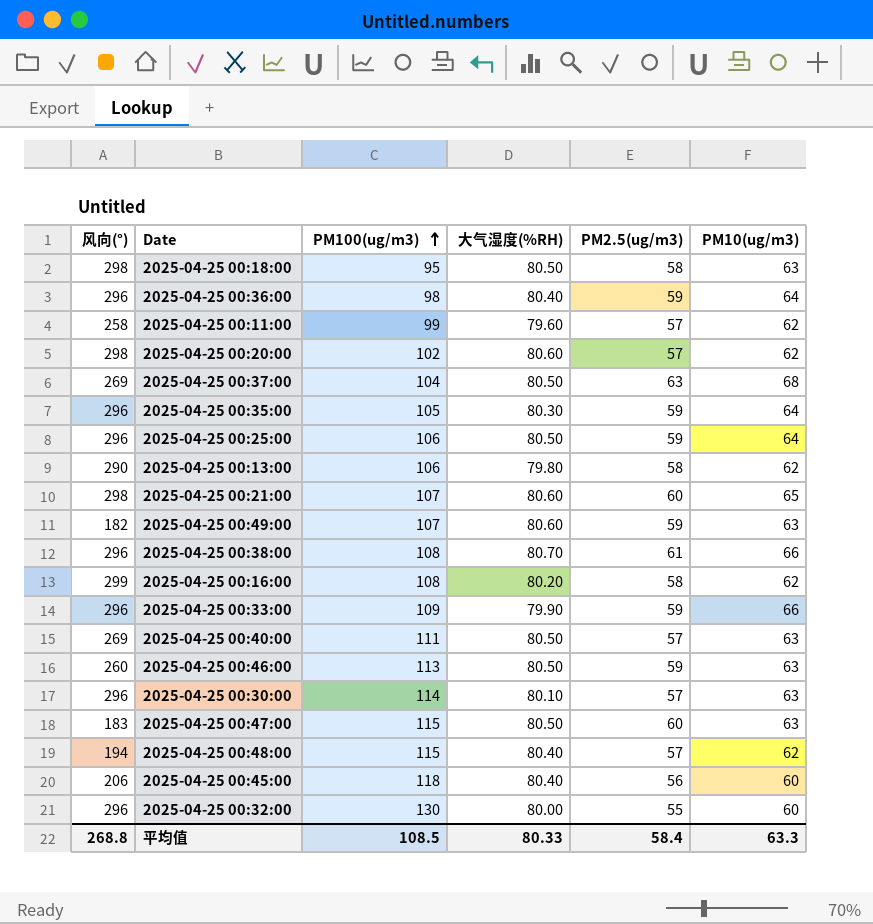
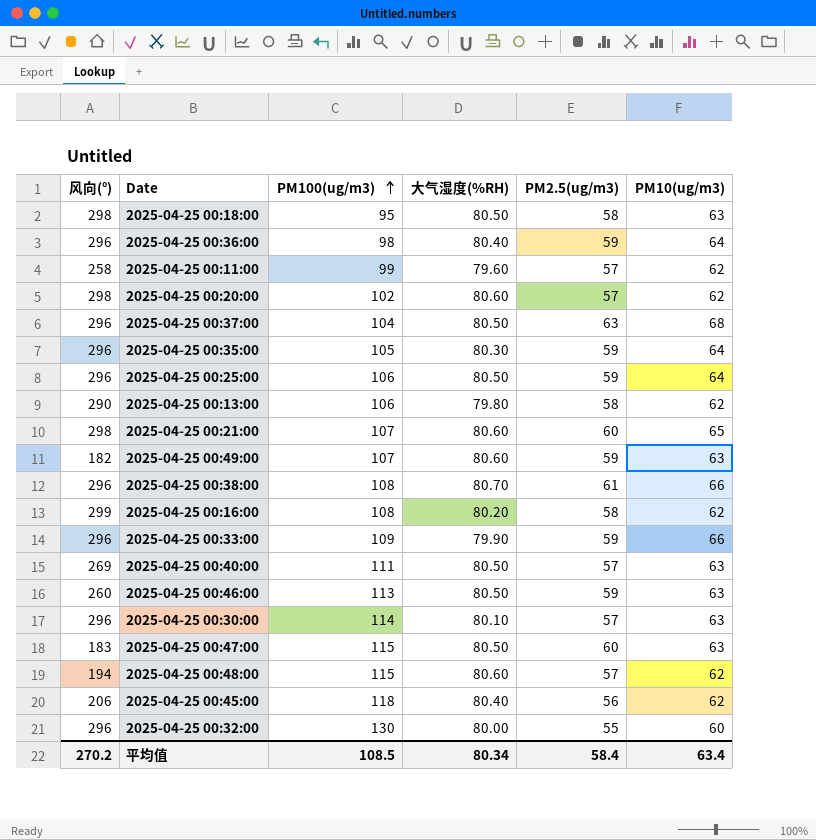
2025-04-25 00:37:00 | 风向(°): 269 -> 296
2025-04-25 00:48:00 | 大气湿度(%RH): 80.40 -> 80.60
2025-04-25 00:45:00 | PM10(ug/m3): 60 -> 62
平均值 | 风向(°): 268.8 -> 270.2
平均值 | 大气湿度(%RH): 80.33 -> 80.34
平均值 | PM10(ug/m3): 63.3 -> 63.4

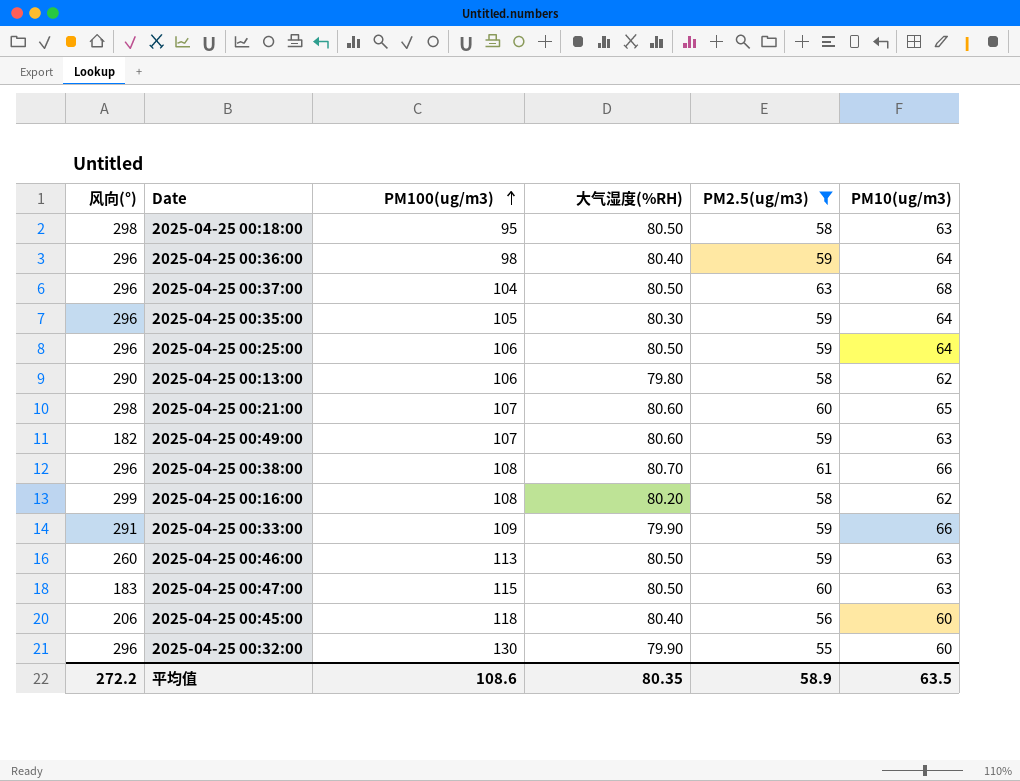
filter: none -> PM2.5(ug/m3) != 57
2025-04-25 00:33:00 | 风向(°): 296 -> 291
2025-04-25 00:45:00 | PM10(ug/m3): 62 -> 60
2025-04-25 00:32:00 | 大气湿度(%RH): 80.00 -> 79.90
平均值 | 风向(°): 270.2 -> 272.2
平均值 | PM100(ug/m3): 108.5 -> 108.6
平均值 | 大气湿度(%RH): 80.34 -> 80.35
平均值 | PM2.5(ug/m3): 58.4 -> 58.9
平均值 | PM10(ug/m3): 63.4 -> 63.5

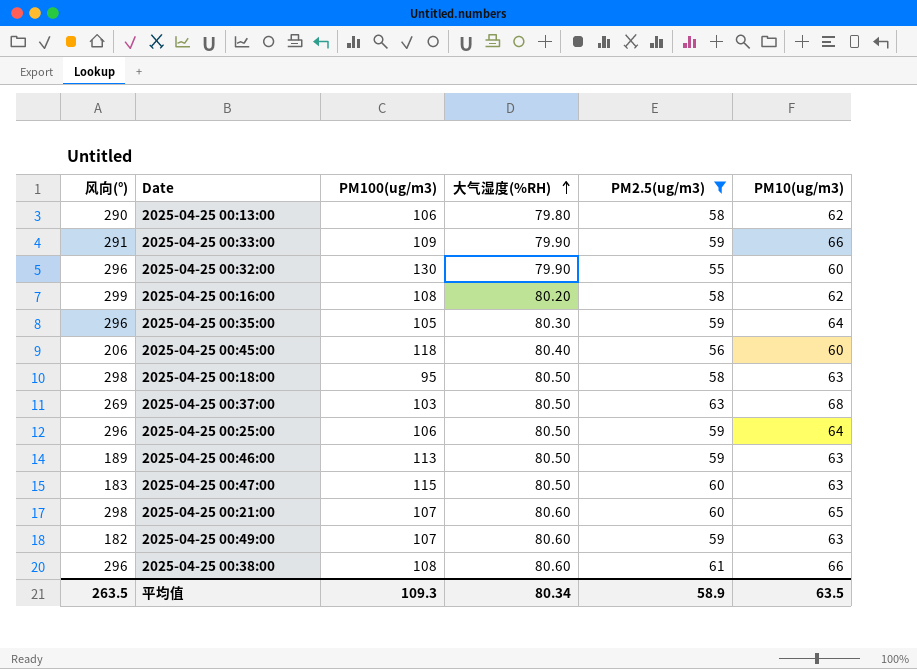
row order: PM100(ug/m3) ascending -> 大气湿度(%RH) ascending
row 2025-04-25 00:36:00: 296 | 98 | 80.40 | 59 | 64 -> none
2025-04-25 00:37:00 | 风向(°): 296 -> 269
2025-04-25 00:37:00 | PM100(ug/m3): 104 -> 103
2025-04-25 00:46:00 | 风向(°): 260 -> 189
2025-04-25 00:38:00 | 大气湿度(%RH): 80.70 -> 80.60
平均值 | 风向(°): 272.2 -> 263.5
平均值 | PM100(ug/m3): 108.6 -> 109.3
平均值 | 大气湿度(%RH): 80.35 -> 80.34

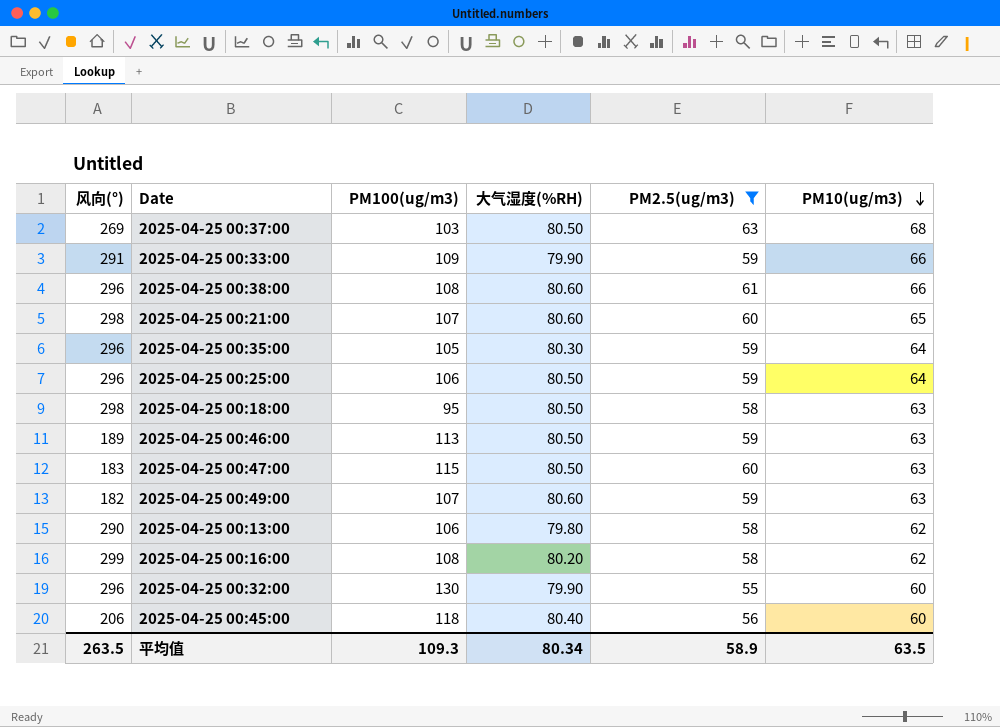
row order: 大气湿度(%RH) ascending -> PM10(ug/m3) descending

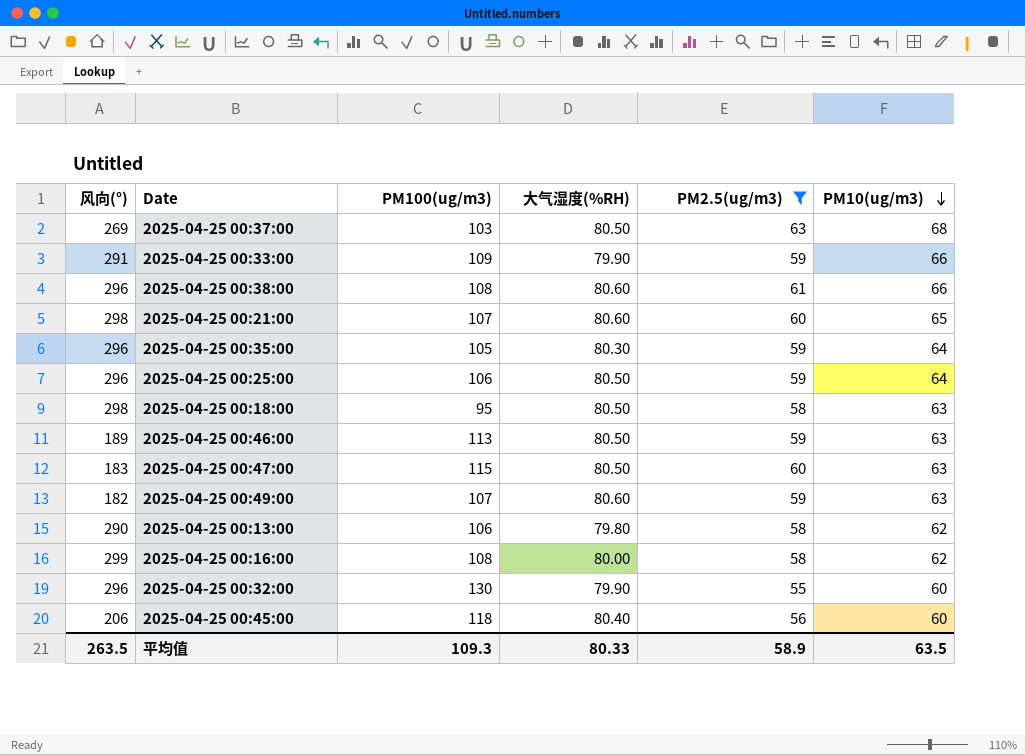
2025-04-25 00:16:00 | 大气湿度(%RH): 80.20 -> 80.00
平均值 | 大气湿度(%RH): 80.34 -> 80.33

